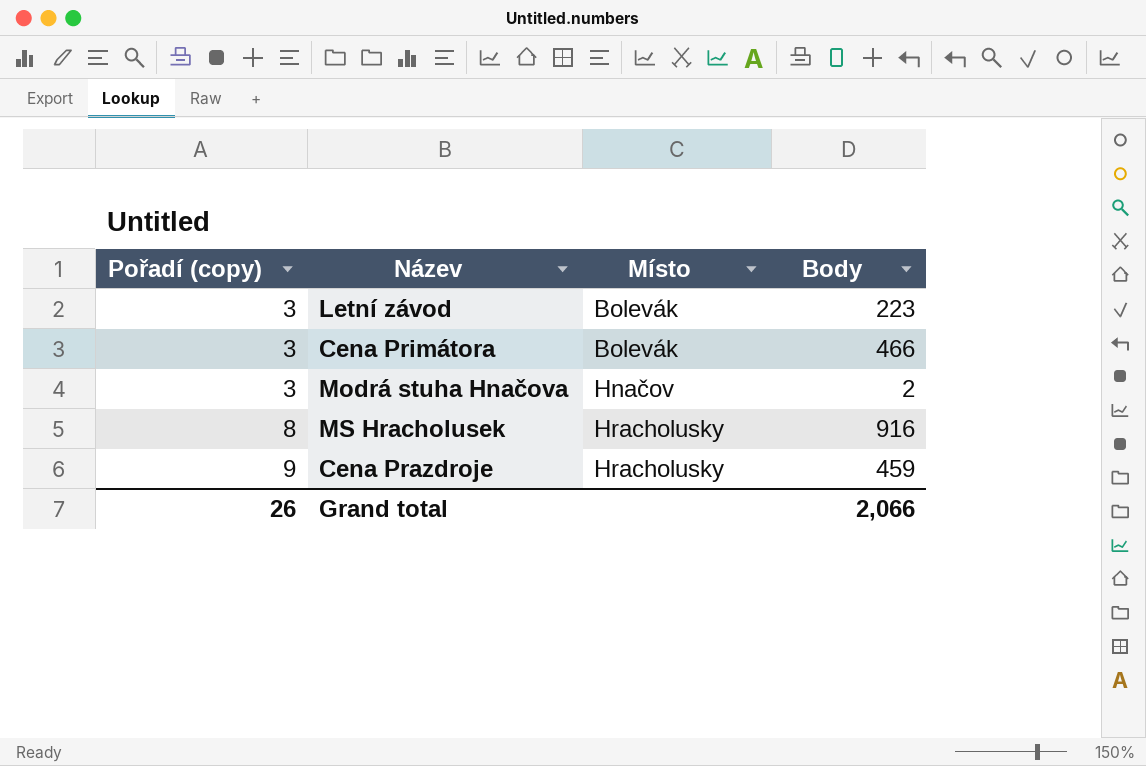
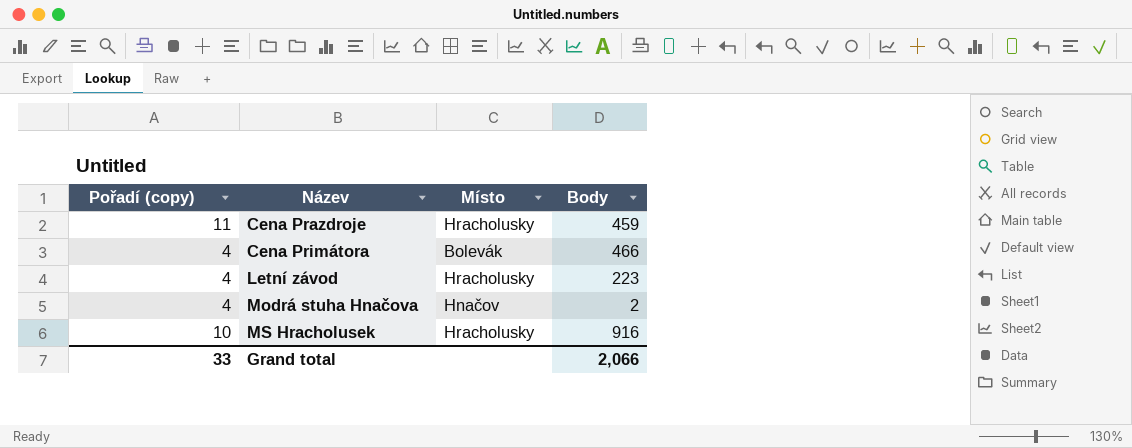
row order: Pořadí (copy) ascending -> Název ascending
Cena Prazdroje | Pořadí (copy): 9 -> 11
Cena Primátora | Pořadí (copy): 3 -> 4
Letní závod | Pořadí (copy): 3 -> 4
Letní závod | Místo: Bolevák -> Hracholusky
Modrá stuha Hnačova | Pořadí (copy): 3 -> 4
MS Hracholusek | Pořadí (copy): 8 -> 10
Grand total | Pořadí (copy): 26 -> 33

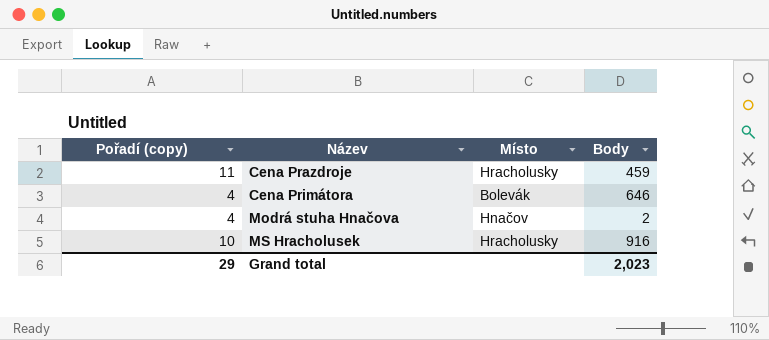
row Letní závod: 4 | Hracholusky | 223 -> none
Cena Primátora | Body: 466 -> 646
Grand total | Pořadí (copy): 33 -> 29
Grand total | Body: 2,066 -> 2,023

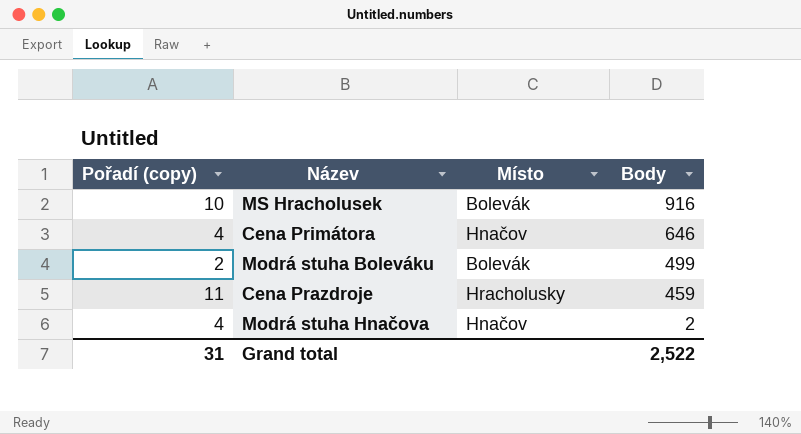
row order: Název ascending -> Body descending
MS Hracholusek | Místo: Hracholusky -> Bolevák
Cena Primátora | Místo: Bolevák -> Hnačov
row Modrá stuha Boleváku: none -> 2 | Bolevák | 499
Grand total | Pořadí (copy): 29 -> 31
Grand total | Body: 2,023 -> 2,522

